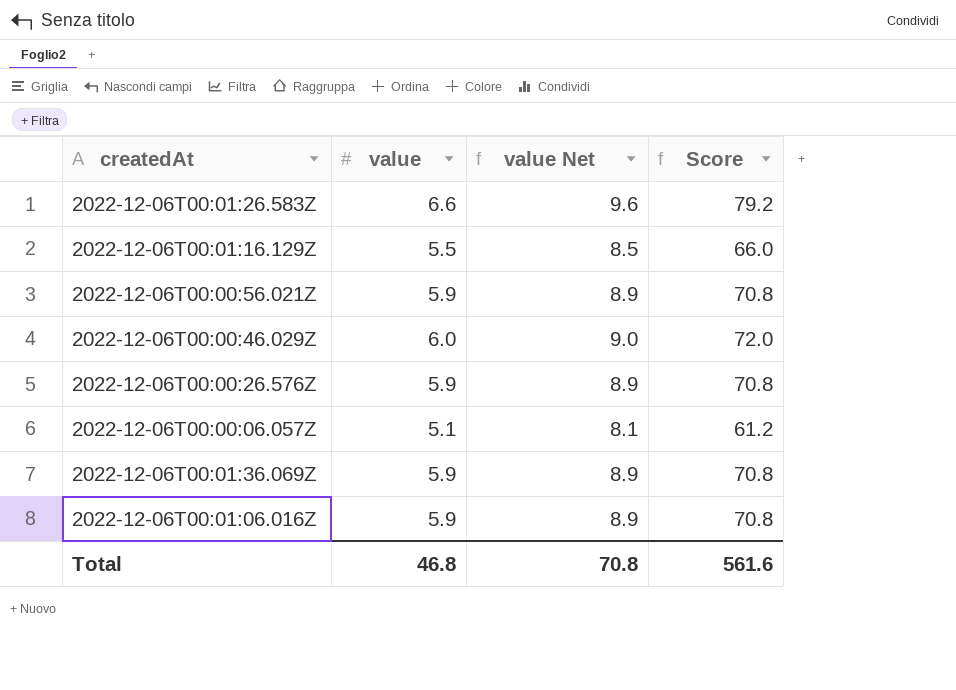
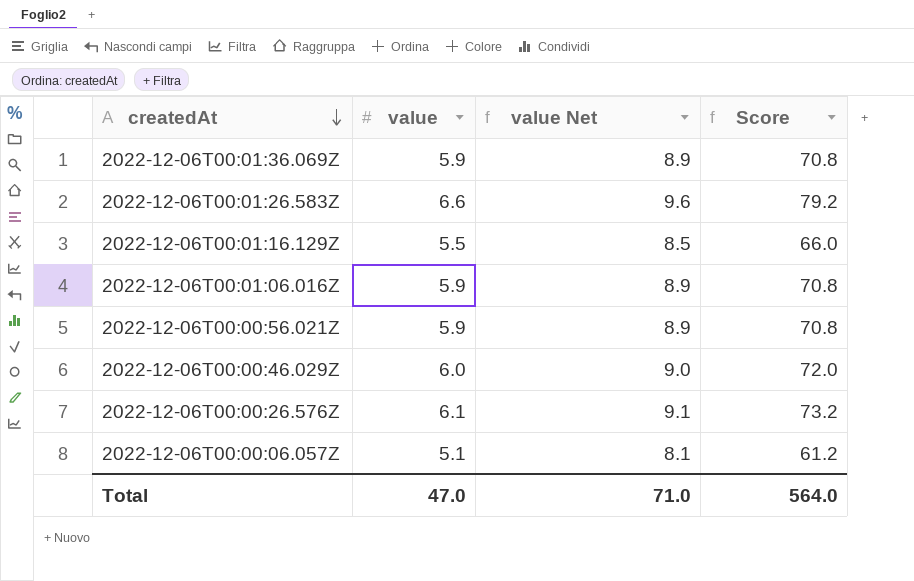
row order: none -> createdAt descending
2022-12-06T00:00:26.576Z | value: 5.9 -> 6.1
2022-12-06T00:00:26.576Z | value Net: 8.9 -> 9.1
2022-12-06T00:00:26.576Z | Score: 70.8 -> 73.2
Total | value: 46.8 -> 47.0
Total | value Net: 70.8 -> 71.0
Total | Score: 561.6 -> 564.0

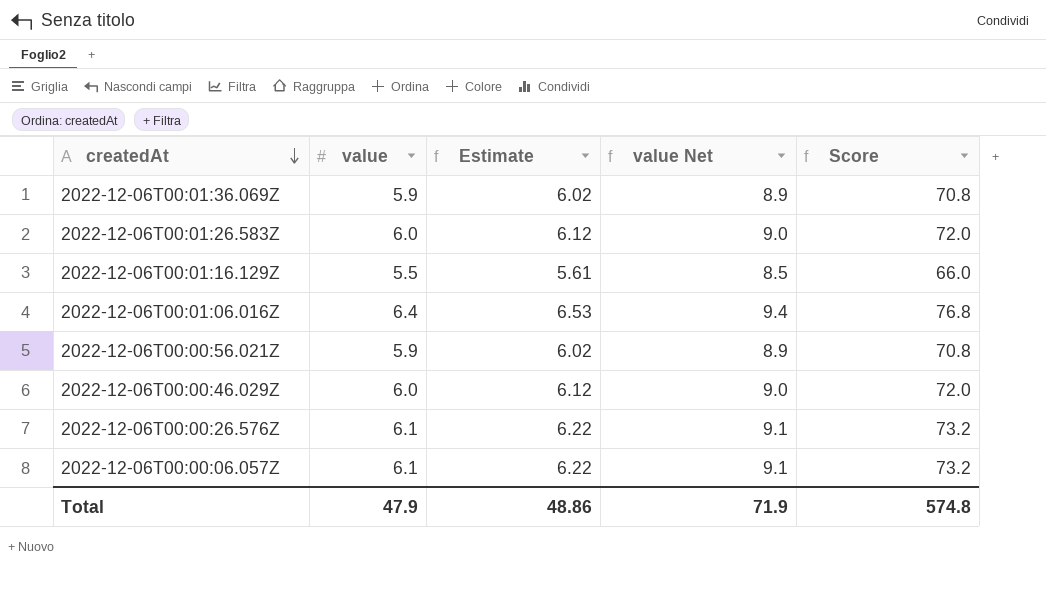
column Estimate | formula: none -> [value] * 1.02
2022-12-06T00:01:26.583Z | value: 6.6 -> 6.0
2022-12-06T00:01:26.583Z | value Net: 9.6 -> 9.0
2022-12-06T00:01:26.583Z | Score: 79.2 -> 72.0
2022-12-06T00:01:06.016Z | value: 5.9 -> 6.4
2022-12-06T00:01:06.016Z | value Net: 8.9 -> 9.4
2022-12-06T00:01:06.016Z | Score: 70.8 -> 76.8
2022-12-06T00:00:06.057Z | value: 5.1 -> 6.1
2022-12-06T00:00:06.057Z | value Net: 8.1 -> 9.1
2022-12-06T00:00:06.057Z | Score: 61.2 -> 73.2
Total | value: 47.0 -> 47.9
Total | value Net: 71.0 -> 71.9
Total | Score: 564.0 -> 574.8

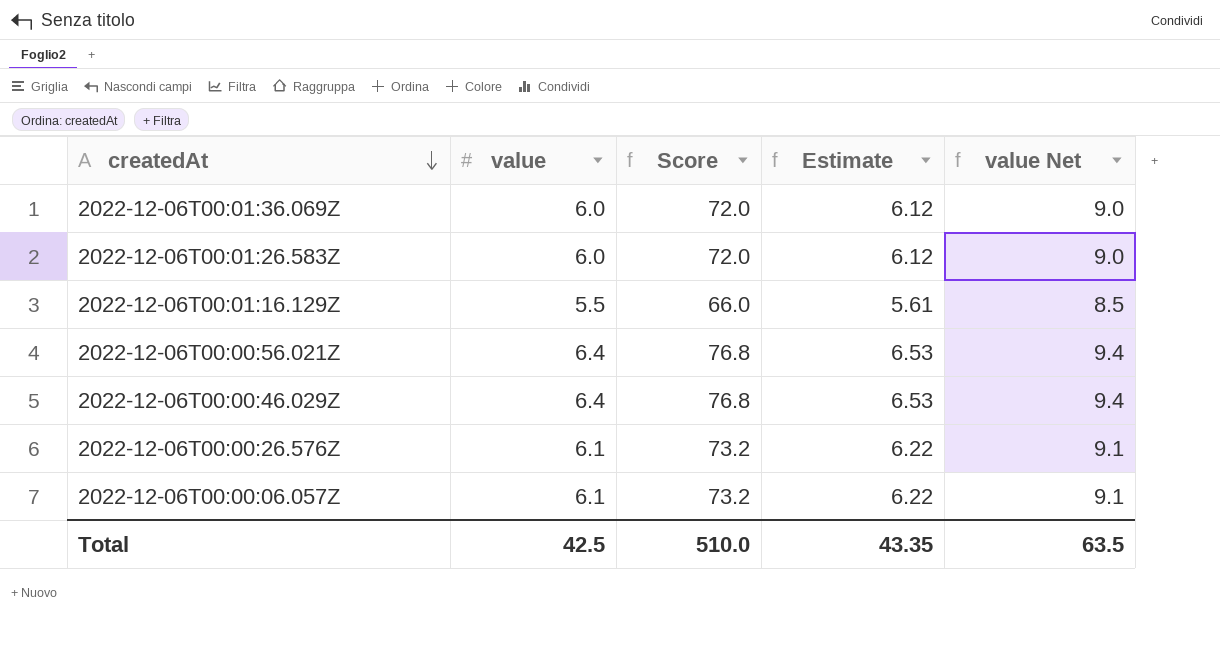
column Score | position: 5 -> 3
row 2022-12-06T00:01:06.016Z: 6.4 | 6.53 | 9.4 | 76.8 -> none
2022-12-06T00:01:36.069Z | value: 5.9 -> 6.0
2022-12-06T00:01:36.069Z | Score: 70.8 -> 72.0
2022-12-06T00:01:36.069Z | Estimate: 6.02 -> 6.12
2022-12-06T00:01:36.069Z | value Net: 8.9 -> 9.0
2022-12-06T00:00:56.021Z | value: 5.9 -> 6.4
2022-12-06T00:00:56.021Z | Score: 70.8 -> 76.8
2022-12-06T00:00:56.021Z | Estimate: 6.02 -> 6.53
2022-12-06T00:00:56.021Z | value Net: 8.9 -> 9.4
2022-12-06T00:00:46.029Z | value: 6.0 -> 6.4
2022-12-06T00:00:46.029Z | Score: 72.0 -> 76.8
2022-12-06T00:00:46.029Z | Estimate: 6.12 -> 6.53
2022-12-06T00:00:46.029Z | value Net: 9.0 -> 9.4
Total | value: 47.9 -> 42.5
Total | Score: 574.8 -> 510.0
Total | Estimate: 48.86 -> 43.35
Total | value Net: 71.9 -> 63.5

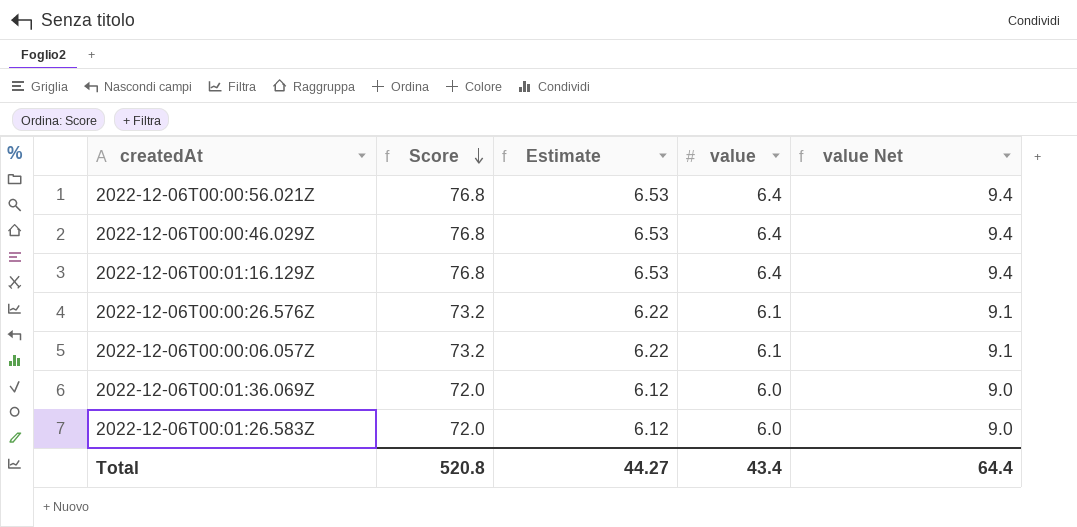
row order: createdAt descending -> Score descending
column value | position: 2 -> 4
2022-12-06T00:01:16.129Z | Score: 66.0 -> 76.8
2022-12-06T00:01:16.129Z | Estimate: 5.61 -> 6.53
2022-12-06T00:01:16.129Z | value: 5.5 -> 6.4
2022-12-06T00:01:16.129Z | value Net: 8.5 -> 9.4
Total | Score: 510.0 -> 520.8
Total | Estimate: 43.35 -> 44.27
Total | value: 42.5 -> 43.4
Total | value Net: 63.5 -> 64.4

